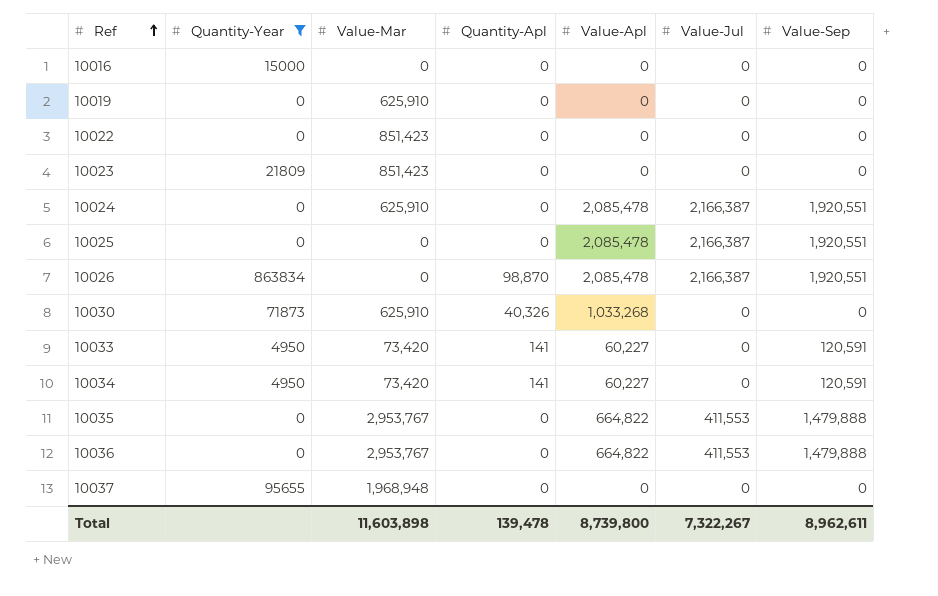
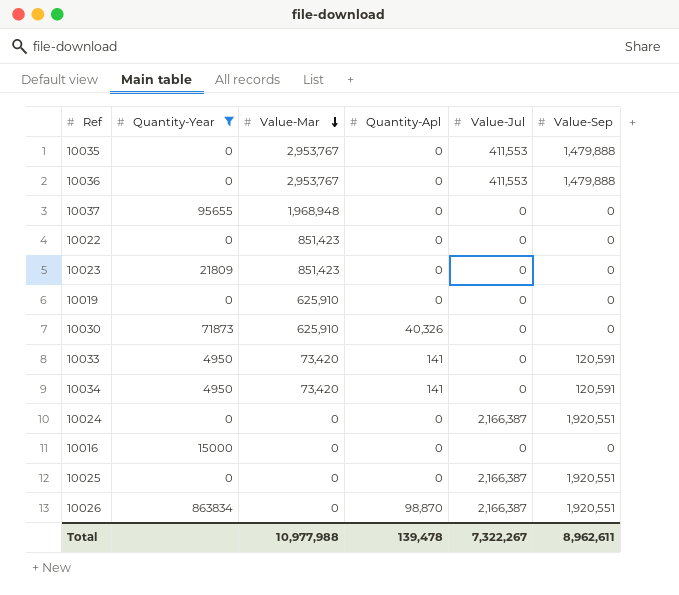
row order: Ref ascending -> Value-Mar descending
column Value-Apl | position: 5 -> none
10024 | Value-Mar: 625,910 -> 0
Total | Value-Mar: 11,603,898 -> 10,977,988

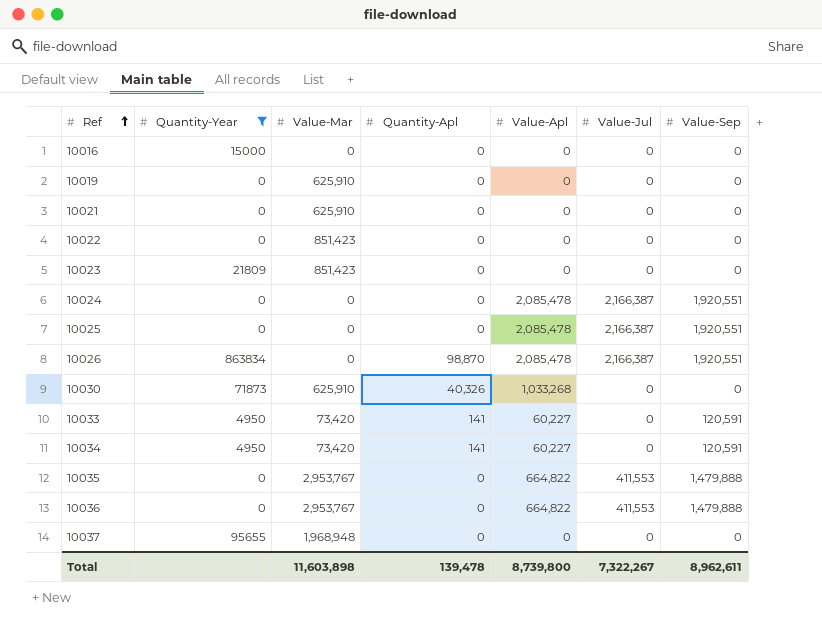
row order: Value-Mar descending -> Ref ascending
column Value-Apl | position: none -> 5
row 10021: none -> 0 | 625,910 | 0 | 0 | 0 | 0
Total | Value-Mar: 10,977,988 -> 11,603,898

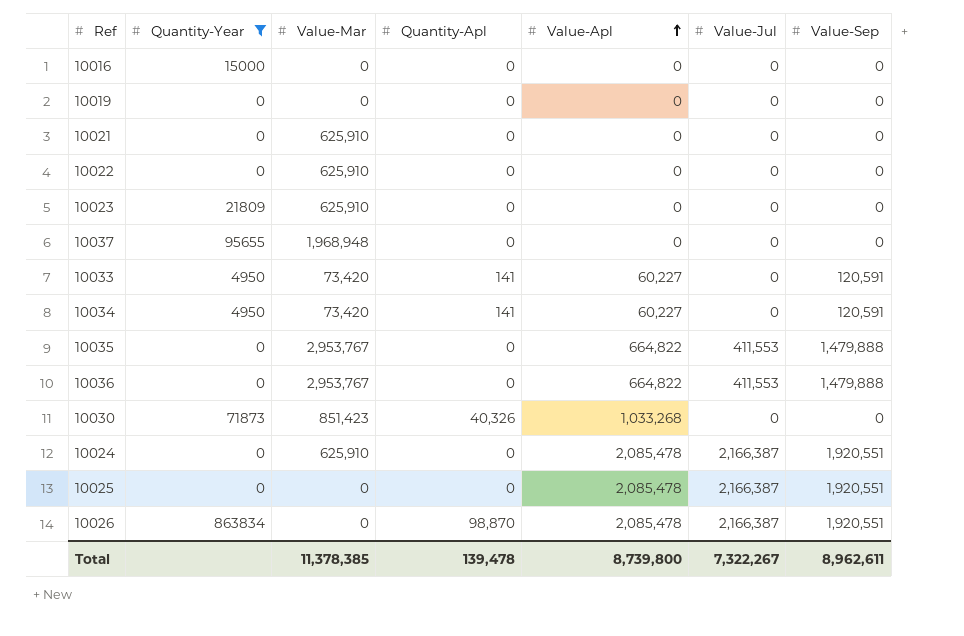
row order: Ref ascending -> Value-Apl ascending
10019 | Value-Mar: 625,910 -> 0
10022 | Value-Mar: 851,423 -> 625,910
10023 | Value-Mar: 851,423 -> 625,910
10030 | Value-Mar: 625,910 -> 851,423
10024 | Value-Mar: 0 -> 625,910
Total | Value-Mar: 11,603,898 -> 11,378,385

